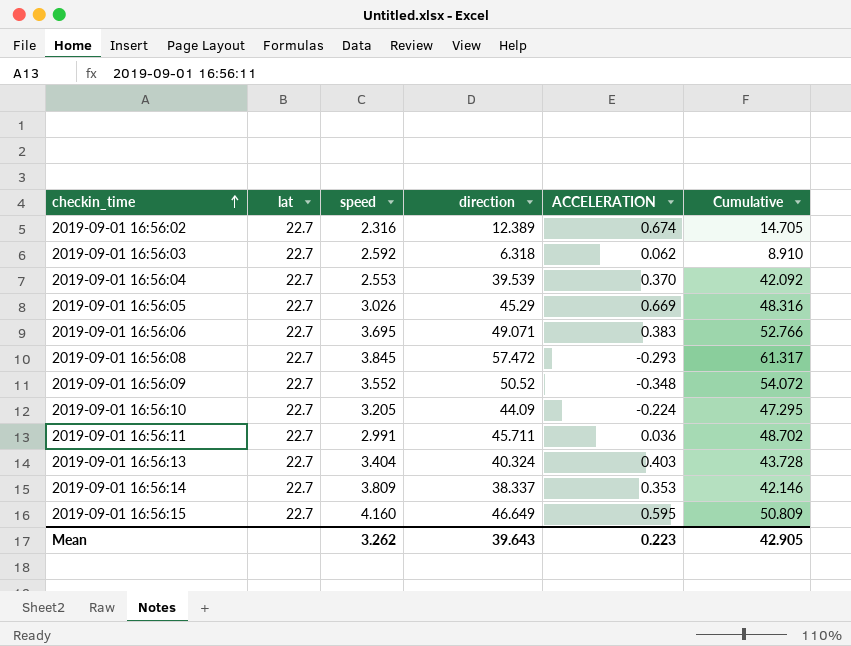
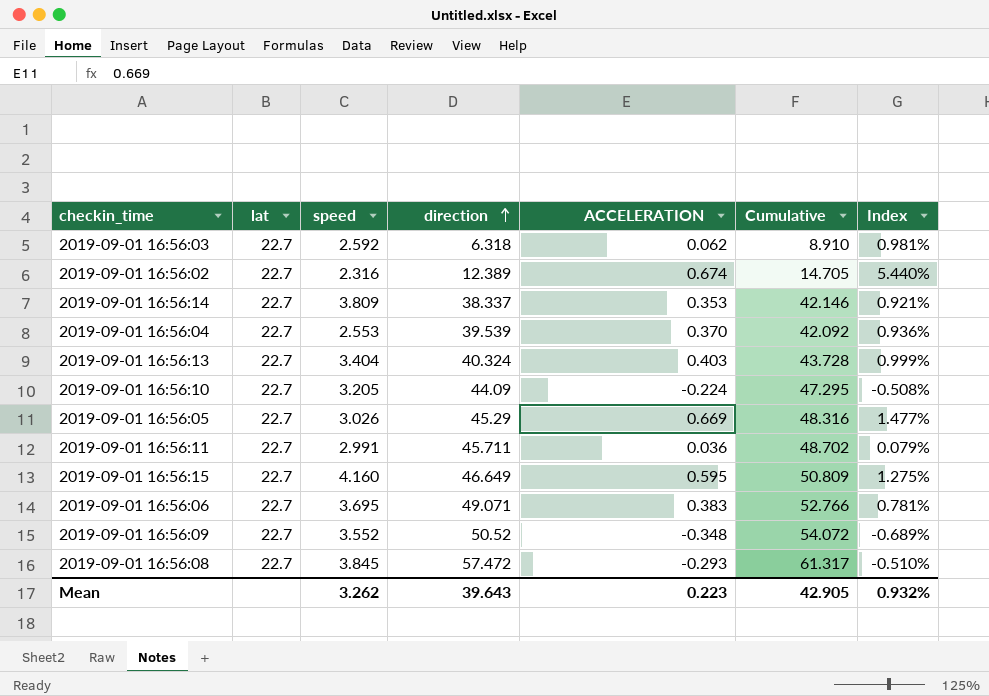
row order: checkin_time ascending -> direction ascending
column Index | formula: none -> [ACCELERATION] / [direction]

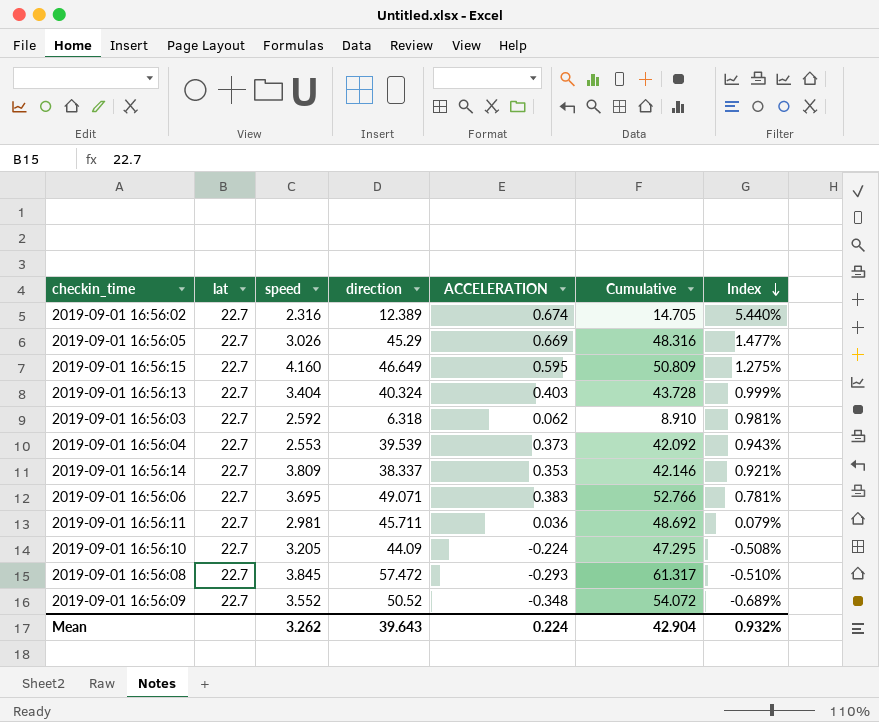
row order: direction ascending -> Index descending
2019-09-01 16:56:04 | ACCELERATION: 0.370 -> 0.373
2019-09-01 16:56:04 | Index: 0.936% -> 0.943%
2019-09-01 16:56:11 | speed: 2.991 -> 2.981
2019-09-01 16:56:11 | Cumulative: 48.702 -> 48.692
Mean | ACCELERATION: 0.223 -> 0.224
Mean | Cumulative: 42.905 -> 42.904

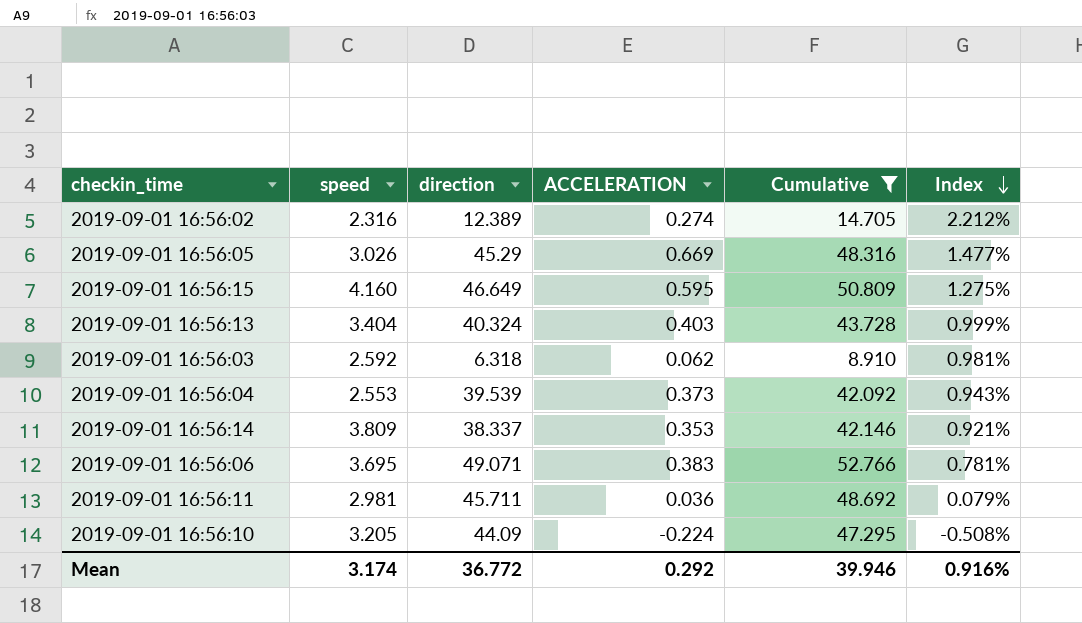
filter: none -> Cumulative <= 52.766
column lat | position: 2 -> none
2019-09-01 16:56:02 | ACCELERATION: 0.674 -> 0.274
2019-09-01 16:56:02 | Index: 5.440% -> 2.212%
Mean | speed: 3.262 -> 3.174
Mean | direction: 39.643 -> 36.772
Mean | ACCELERATION: 0.224 -> 0.292
Mean | Cumulative: 42.904 -> 39.946
Mean | Index: 0.932% -> 0.916%

